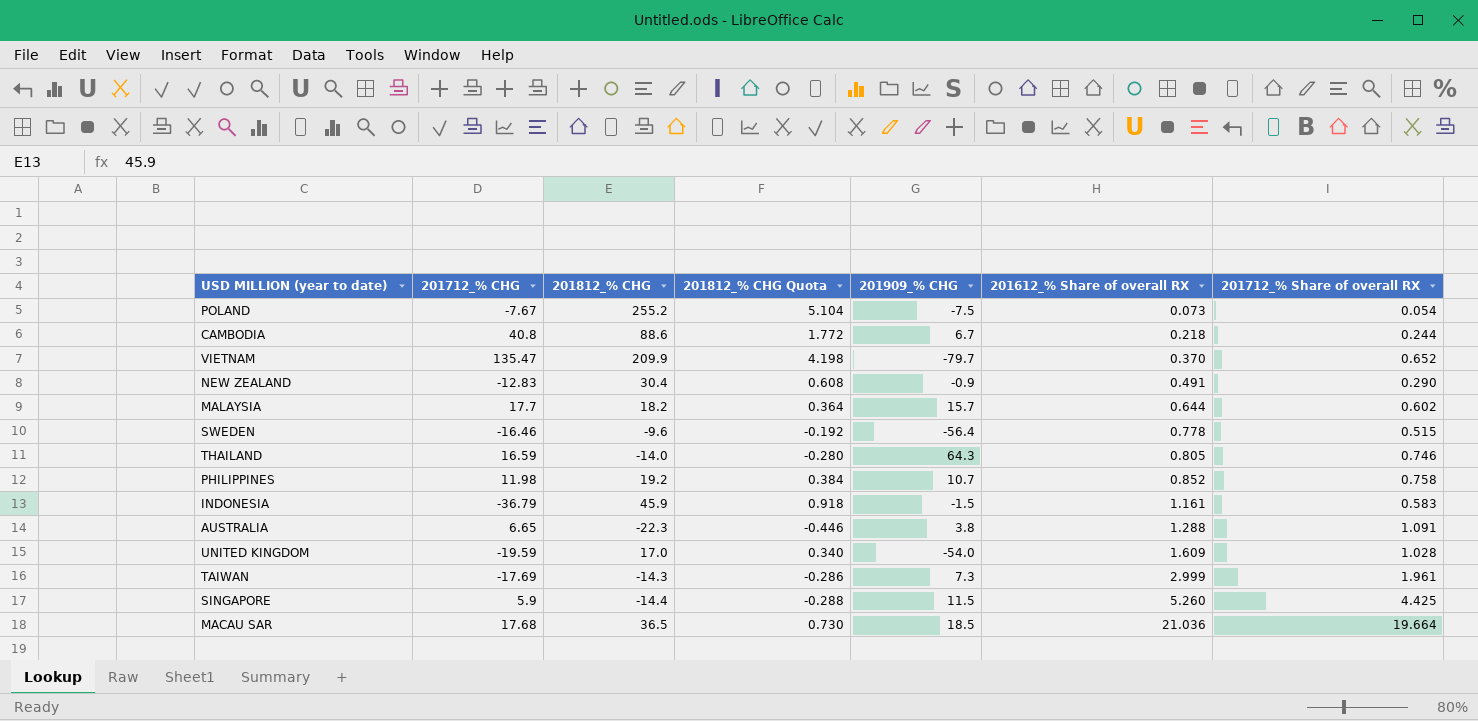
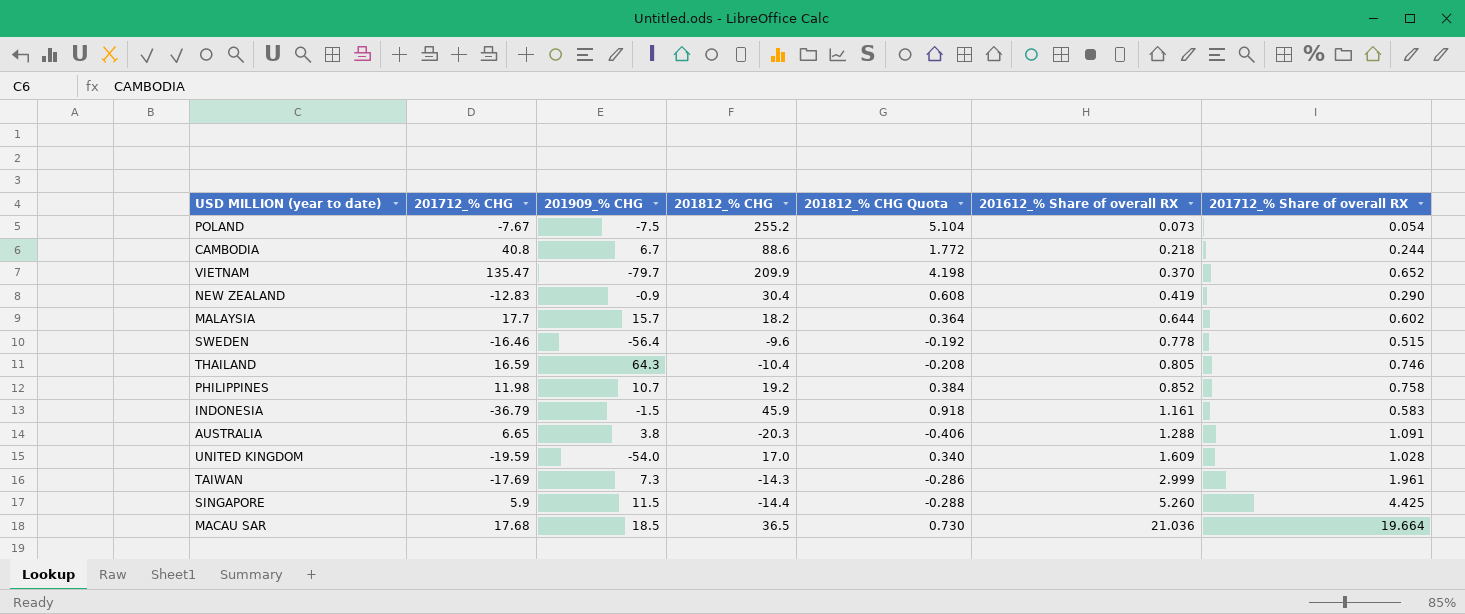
column 201909_% CHG | position: 5 -> 3
NEW ZEALAND | 201612_% Share of overall RX: 0.491 -> 0.419
THAILAND | 201812_% CHG: -14.0 -> -10.4
THAILAND | 201812_% CHG Quota: -0.280 -> -0.208
AUSTRALIA | 201812_% CHG: -22.3 -> -20.3
AUSTRALIA | 201812_% CHG Quota: -0.446 -> -0.406

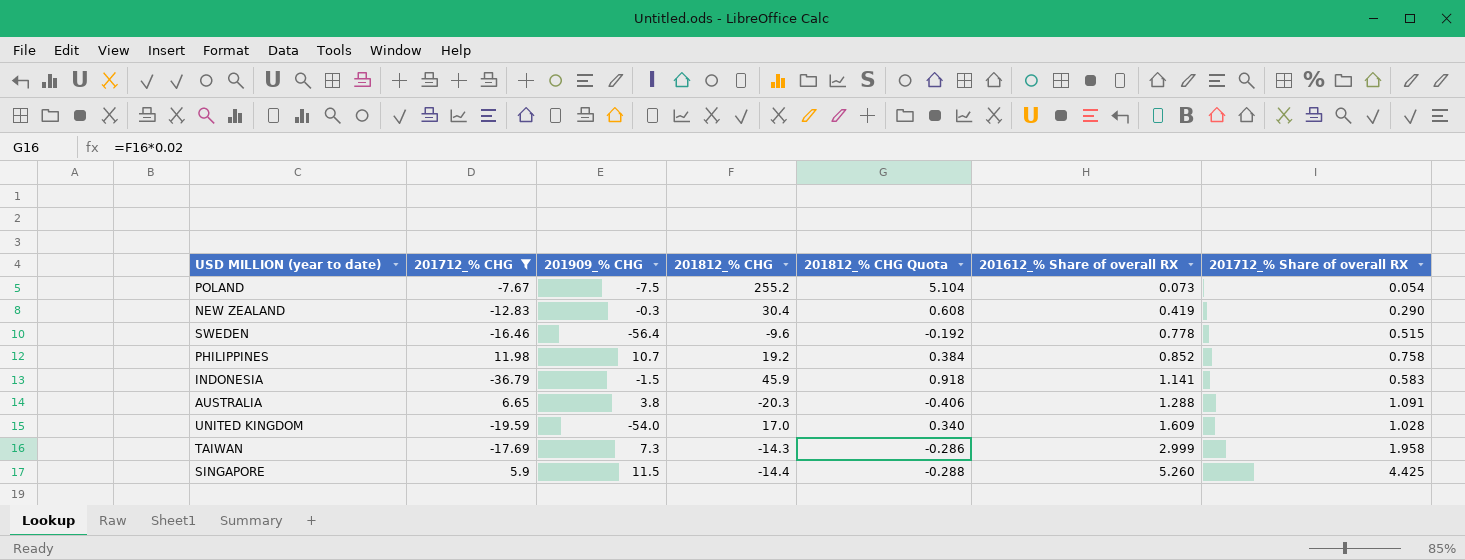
filter: none -> 201712_% CHG <= 11.98
NEW ZEALAND | 201909_% CHG: -0.9 -> -0.3
INDONESIA | 201612_% Share of overall RX: 1.161 -> 1.141
TAIWAN | 201712_% Share of overall RX: 1.961 -> 1.958

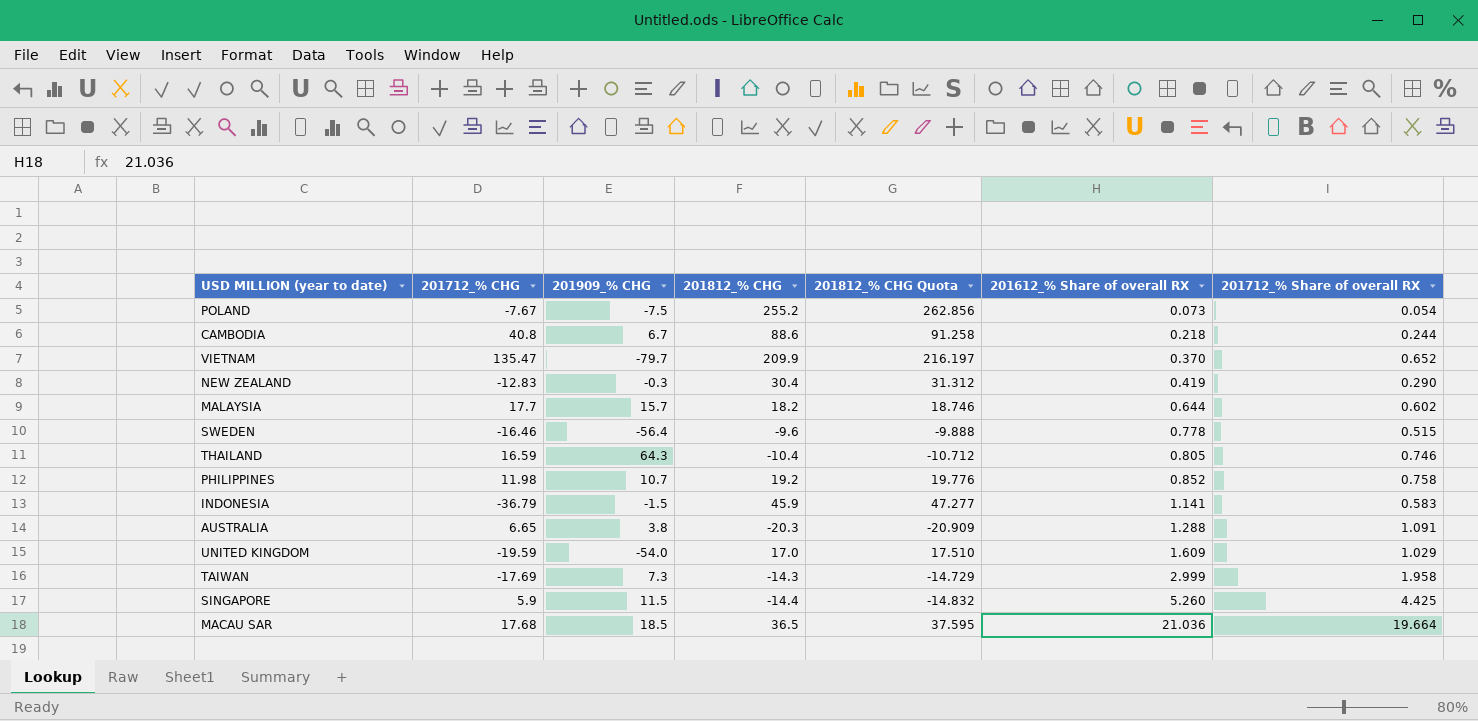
filter: 201712_% CHG <= 11.98 -> none
column 201812_% CHG Quota | formula: [201812_% CHG] * 0.02 -> [201812_% CHG] * 1.03
UNITED KINGDOM | 201712_% Share of overall RX: 1.028 -> 1.029

